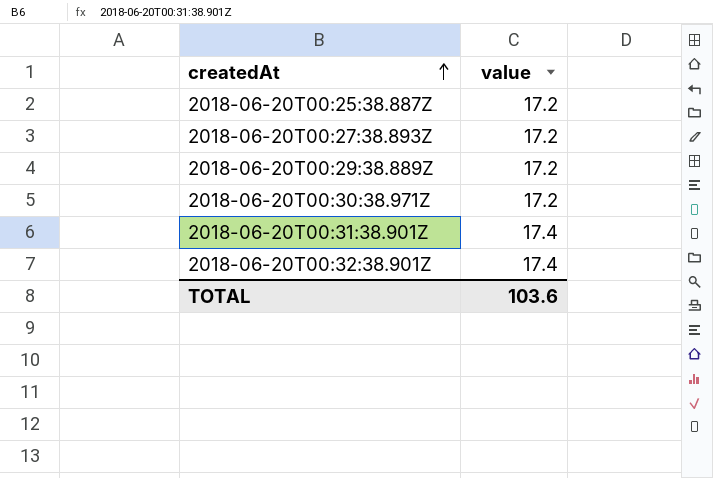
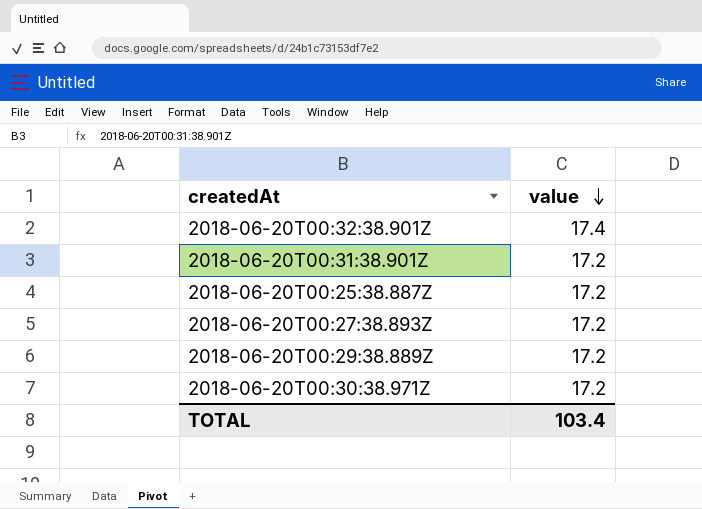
row order: createdAt ascending -> value descending
2018-06-20T00:31:38.901Z | value: 17.4 -> 17.2
TOTAL | value: 103.6 -> 103.4

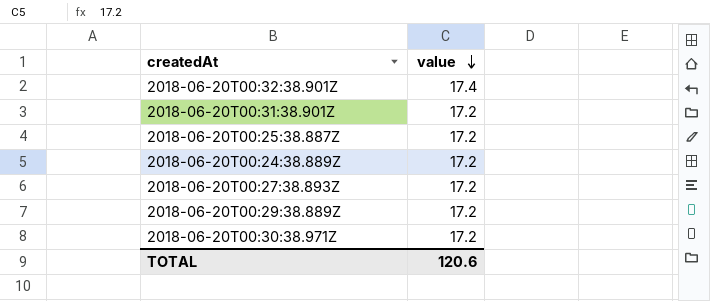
row 2018-06-20T00:24:38.889Z: none -> 17.2
TOTAL | value: 103.4 -> 120.6

